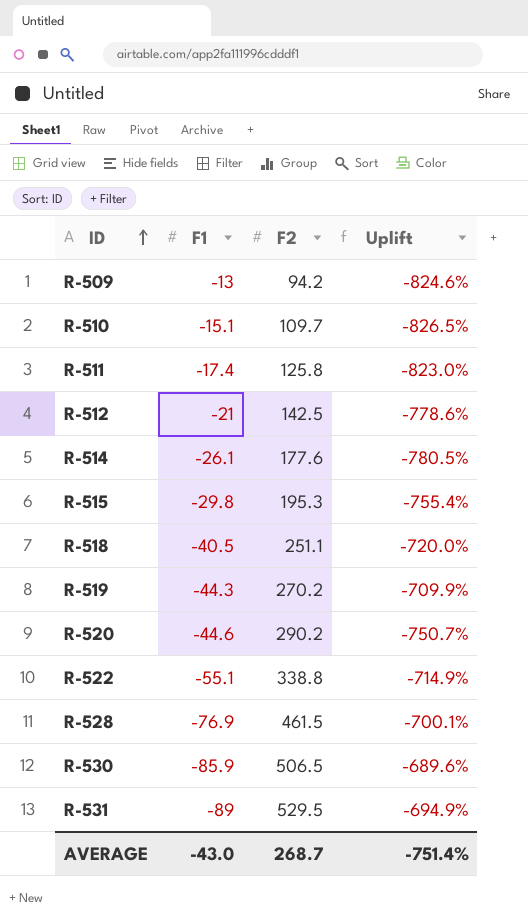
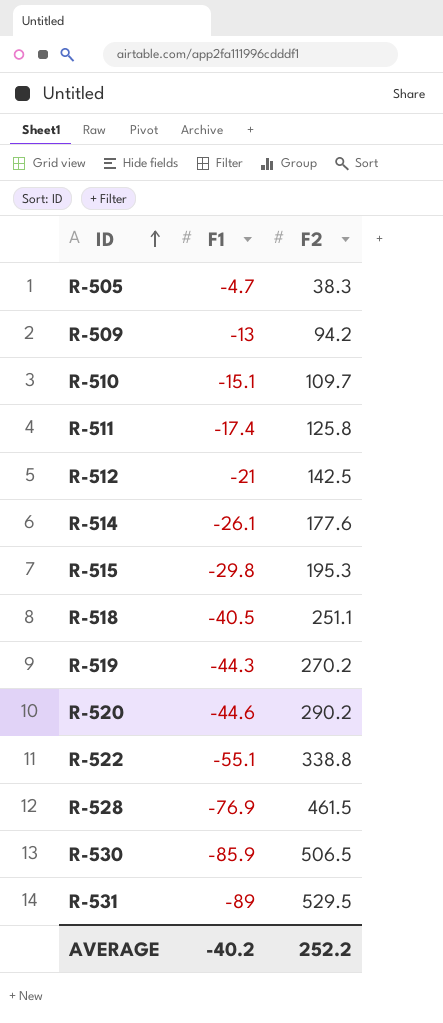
column Uplift | formula: ([F2] - [F1]) / [F1] -> none
row R-505: none -> -4.7 | 38.3
AVERAGE | F1: -43.0 -> -40.2
AVERAGE | F2: 268.7 -> 252.2

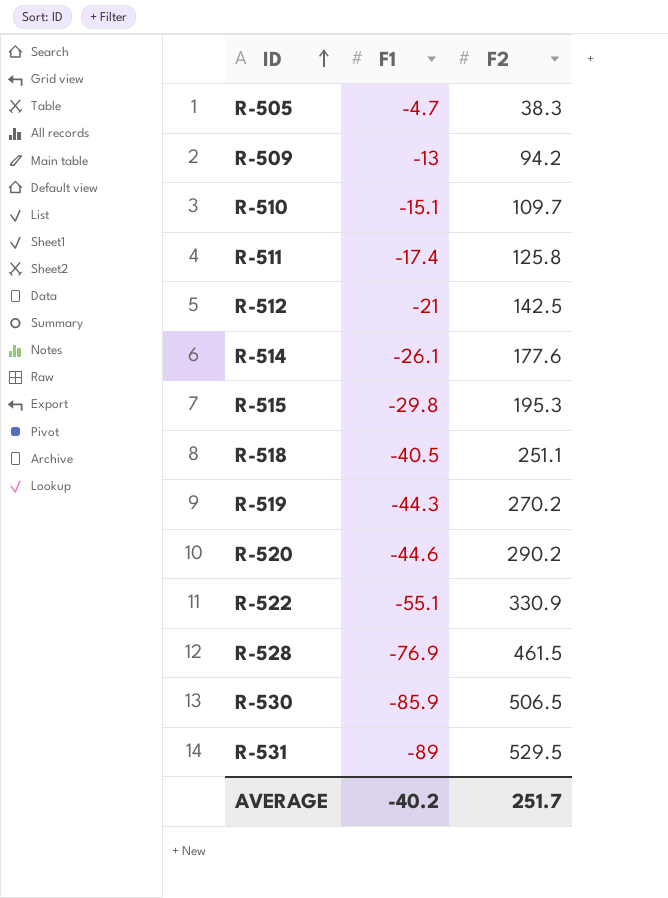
R-522 | F2: 338.8 -> 330.9
AVERAGE | F2: 252.2 -> 251.7

